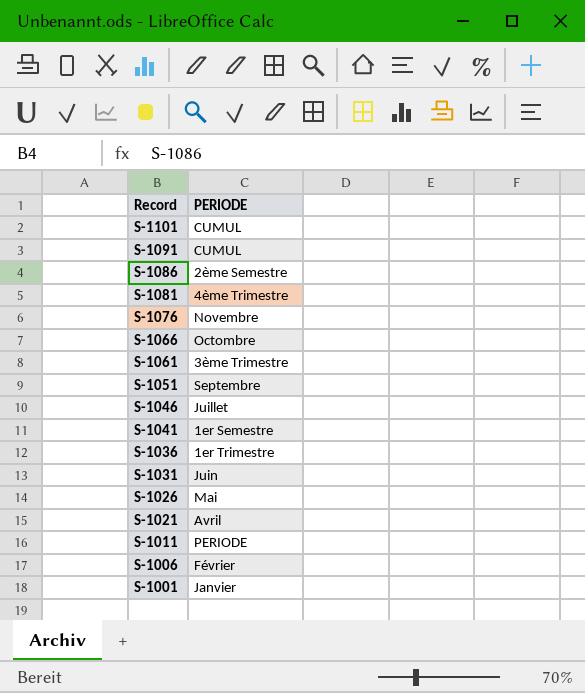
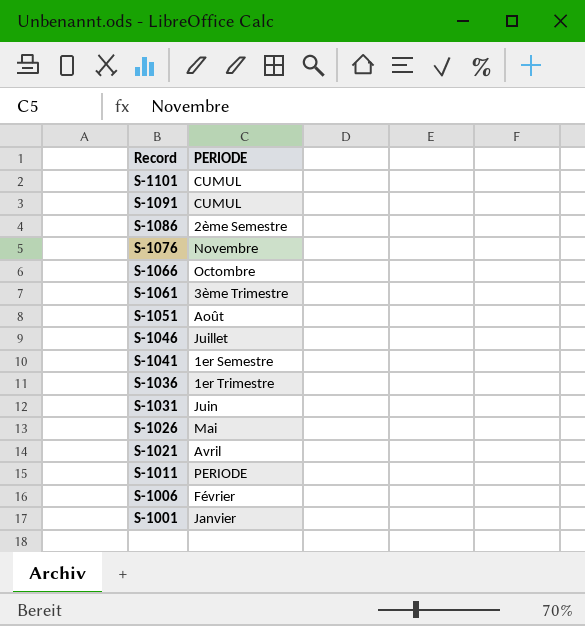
row S-1081: 4ème Trimestre -> none
S-1051 | PERIODE: Septembre -> Août

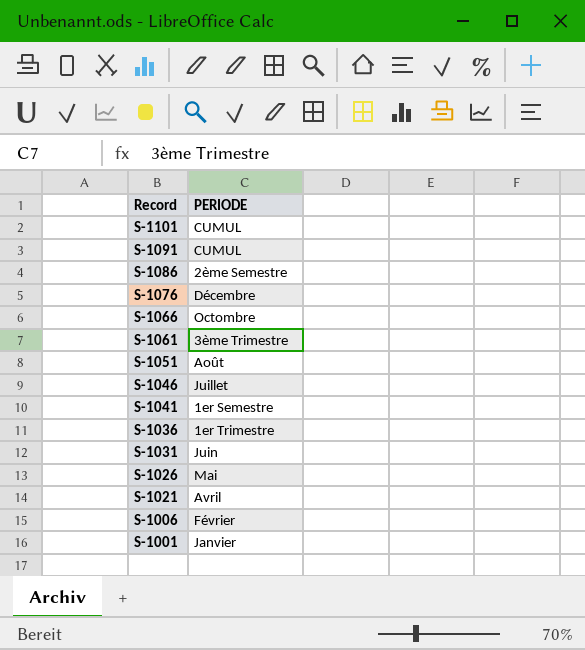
row S-1011: PERIODE -> none
S-1076 | PERIODE: Novembre -> Décembre

